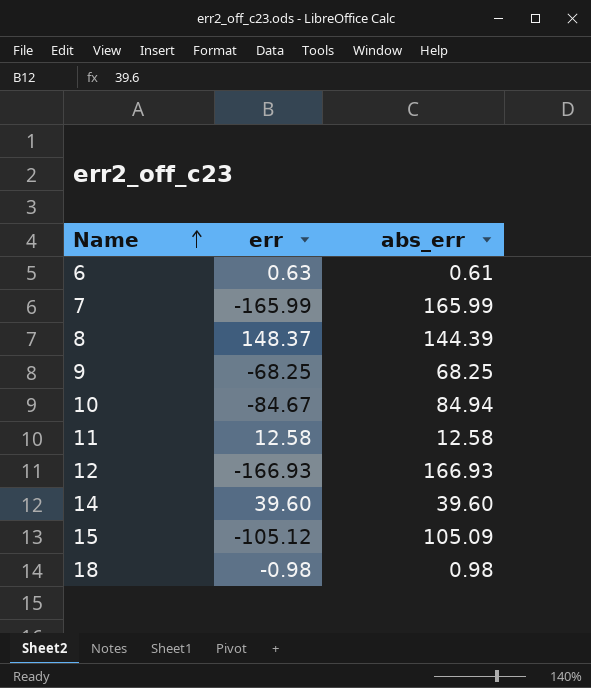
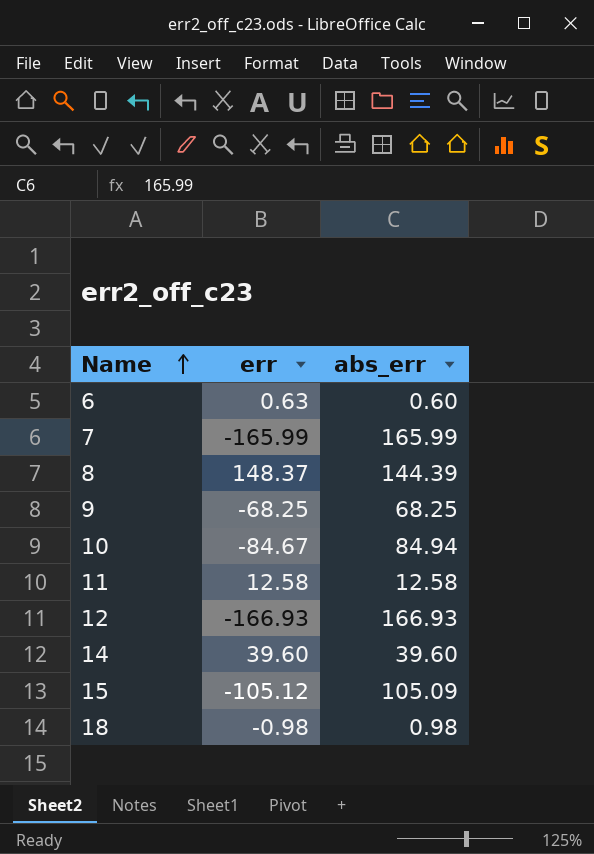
6 | abs_err: 0.61 -> 0.60

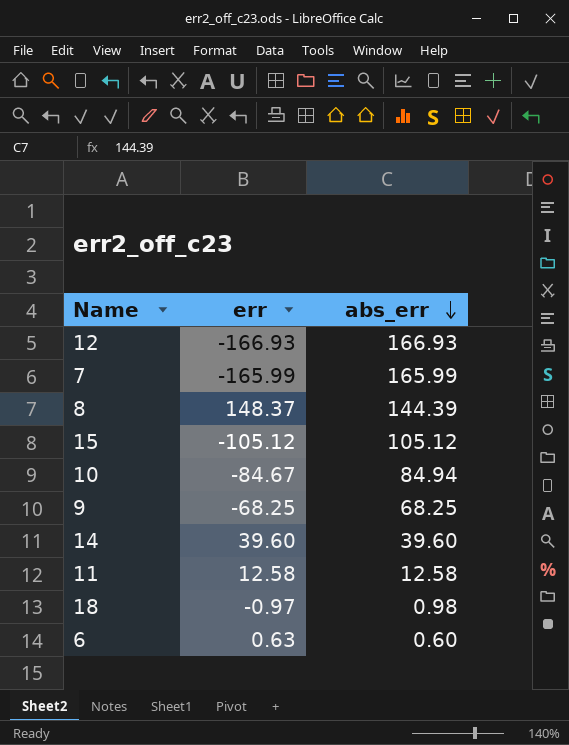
row order: Name ascending -> abs_err descending
15 | abs_err: 105.09 -> 105.12
18 | err: -0.98 -> -0.97

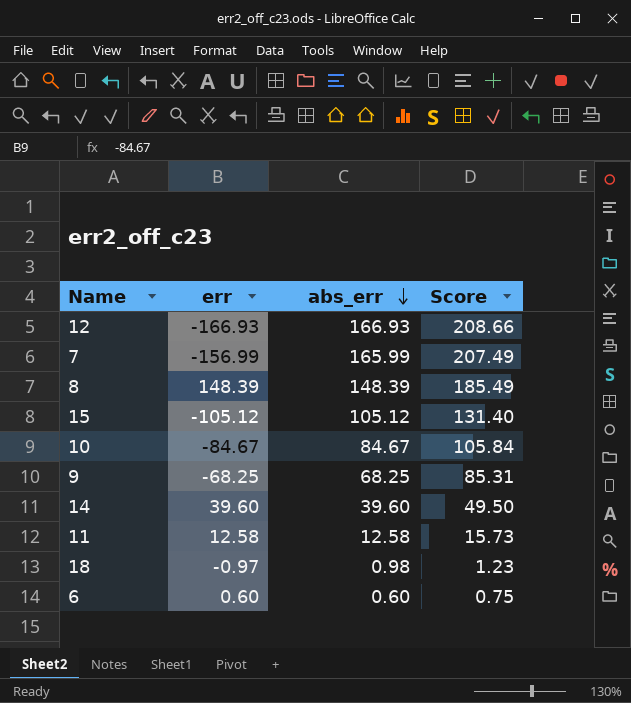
column Score | formula: none -> [abs_err] * 1.25
7 | err: -165.99 -> -156.99
8 | err: 148.37 -> 148.39
8 | abs_err: 144.39 -> 148.39
10 | abs_err: 84.94 -> 84.67
6 | err: 0.63 -> 0.60

